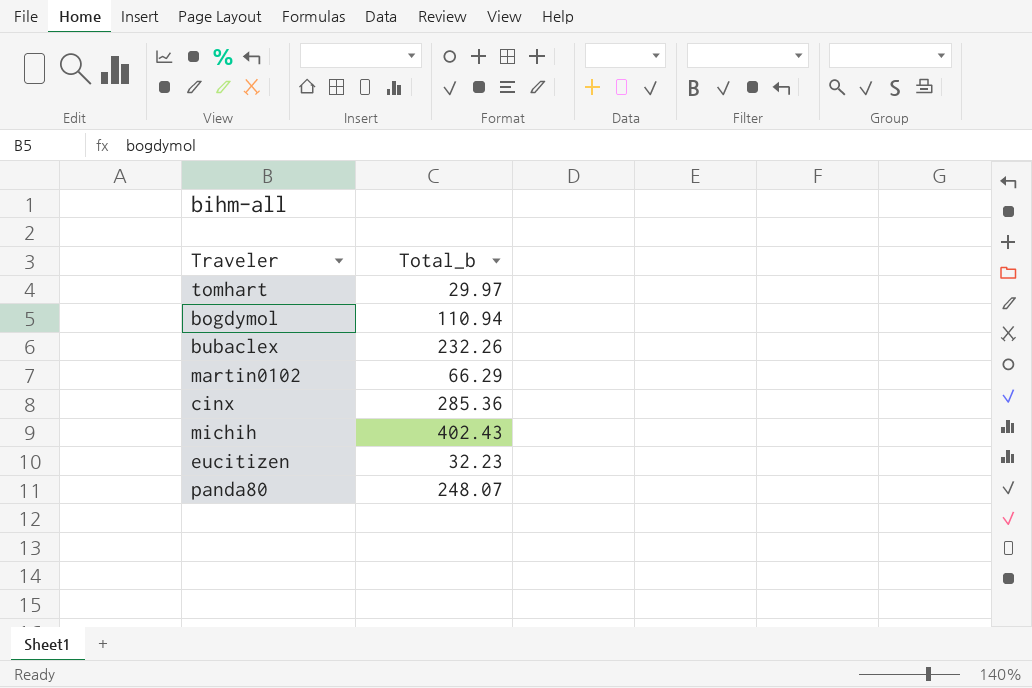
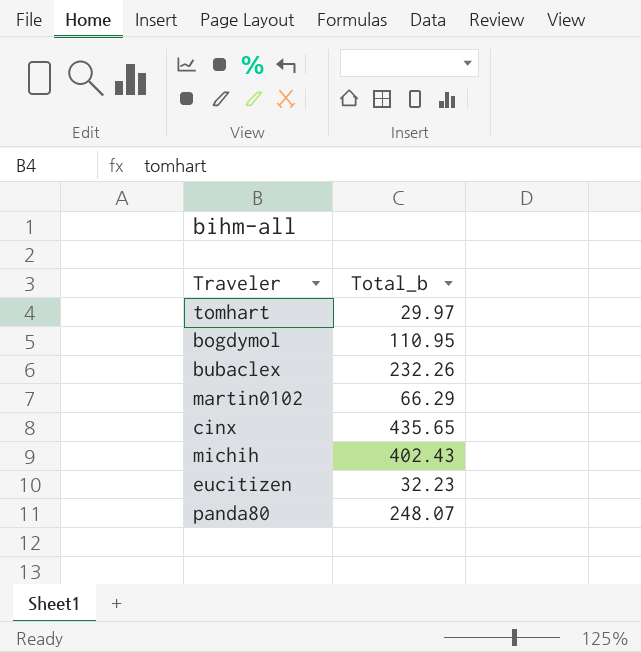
bogdymol | Total_b: 110.94 -> 110.95
cinx | Total_b: 285.36 -> 435.65

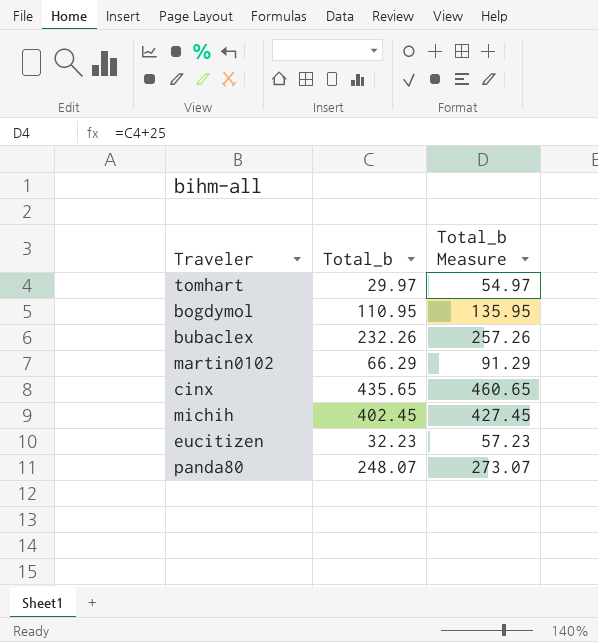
column Total_b Measure | formula: none -> [Total_b] + 25
michih | Total_b: 402.43 -> 402.45

